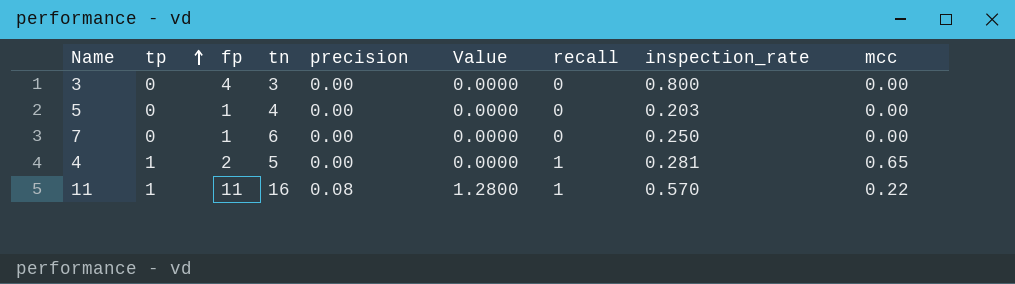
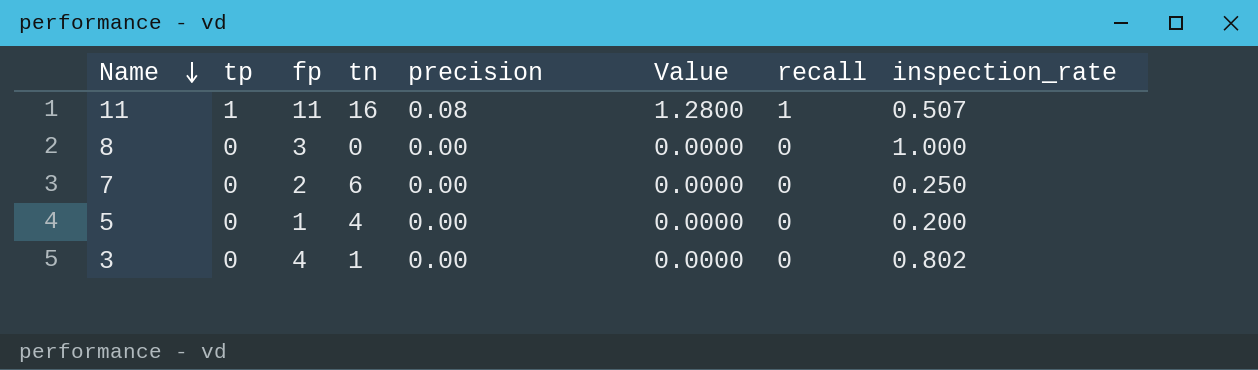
row order: tp ascending -> Name descending
column mcc | position: 9 -> none
row 4: 1 | 2 | 5 | 0.00 | 0.0000 | 1 | 0.281 | 0.65 -> none
11 | inspection_rate: 0.570 -> 0.507
row 8: none -> 0 | 3 | 0 | 0.00 | 0.0000 | 0 | 1.000
7 | fp: 1 -> 2
5 | inspection_rate: 0.203 -> 0.200
3 | tn: 3 -> 1
3 | inspection_rate: 0.800 -> 0.802

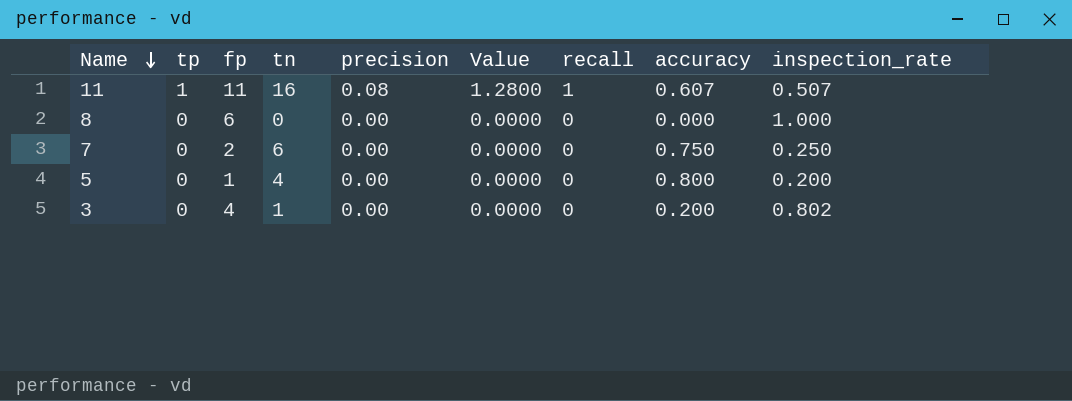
column accuracy | position: none -> 8
8 | fp: 3 -> 6

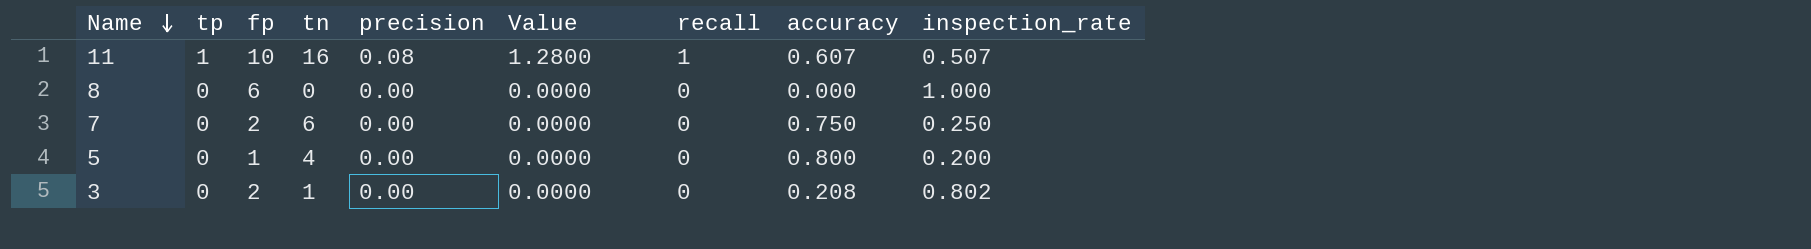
11 | fp: 11 -> 10
3 | fp: 4 -> 2
3 | accuracy: 0.200 -> 0.208

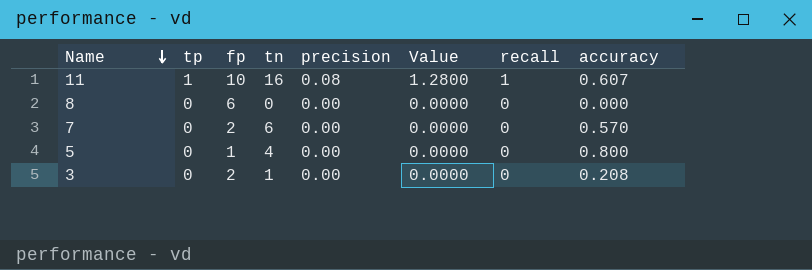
column inspection_rate | position: 9 -> none
7 | accuracy: 0.750 -> 0.570

